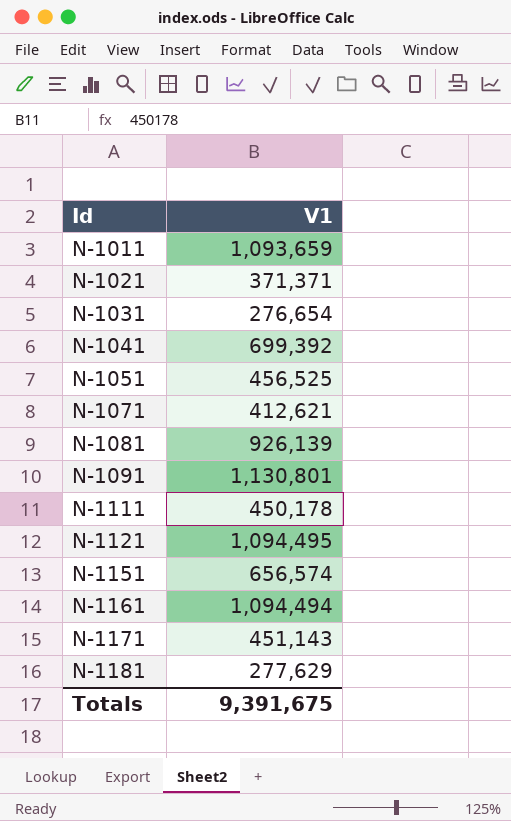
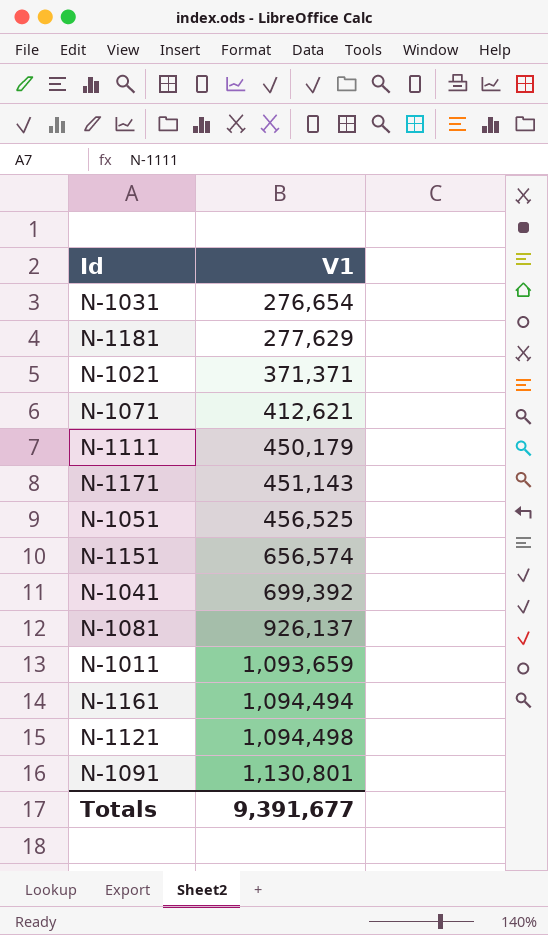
row order: Id ascending -> V1 ascending
N-1111 | V1: 450,178 -> 450,179
N-1081 | V1: 926,139 -> 926,137
N-1121 | V1: 1,094,495 -> 1,094,498
Totals | V1: 9,391,675 -> 9,391,677

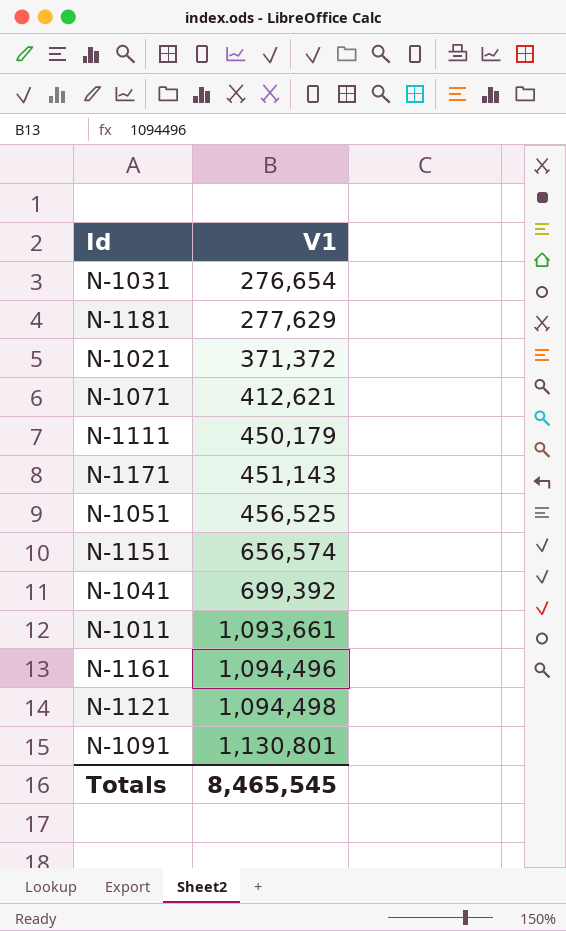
row N-1081: 926,137 -> none
N-1021 | V1: 371,371 -> 371,372
N-1011 | V1: 1,093,659 -> 1,093,661
N-1161 | V1: 1,094,494 -> 1,094,496
Totals | V1: 9,391,677 -> 8,465,545

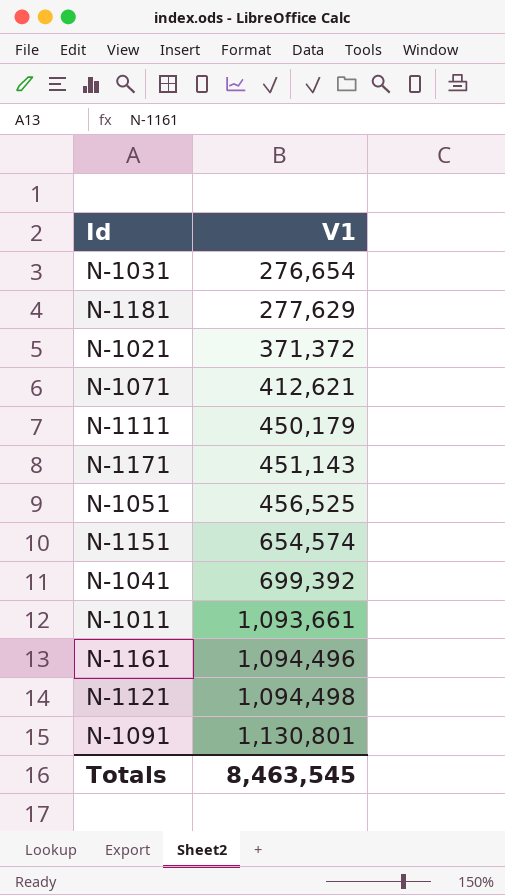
N-1151 | V1: 656,574 -> 654,574
Totals | V1: 8,465,545 -> 8,463,545

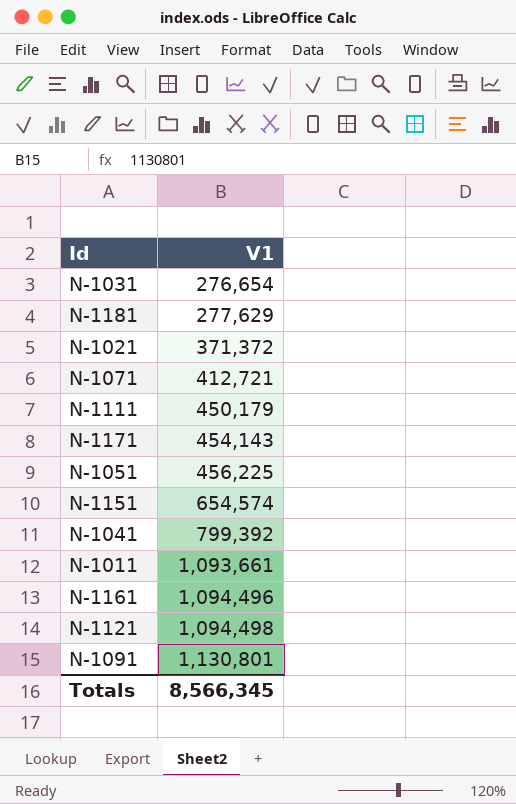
N-1071 | V1: 412,621 -> 412,721
N-1171 | V1: 451,143 -> 454,143
N-1051 | V1: 456,525 -> 456,225
N-1041 | V1: 699,392 -> 799,392
Totals | V1: 8,463,545 -> 8,566,345

